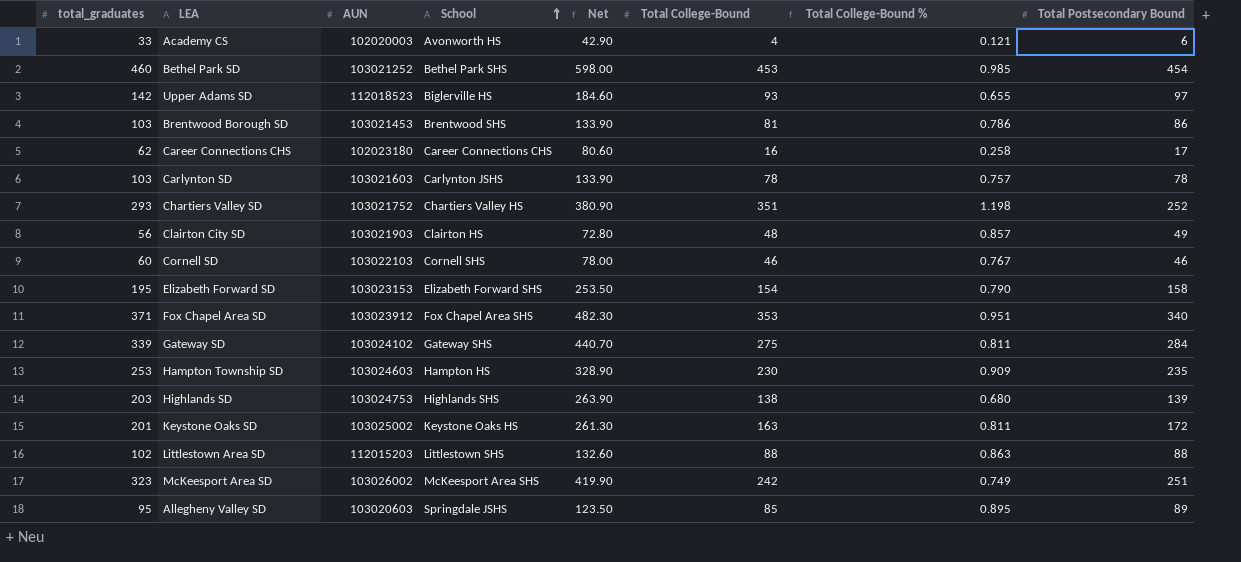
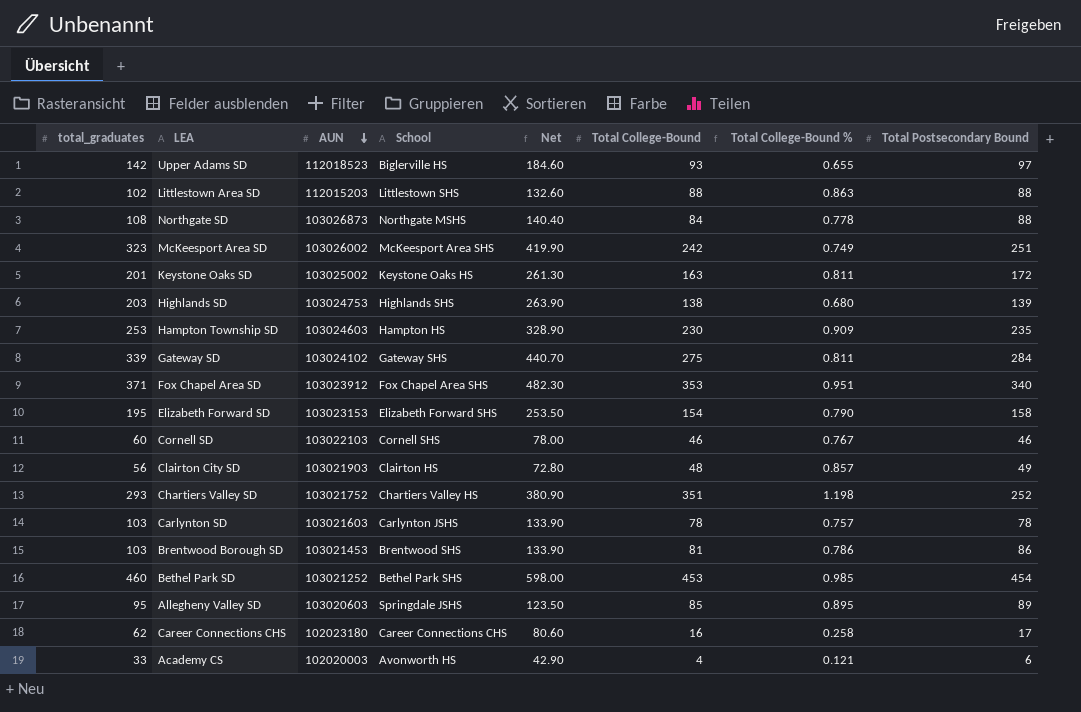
row order: School ascending -> AUN descending
row Northgate SD: none -> 108 | 103026873 | Northgate MSHS | 140.40 | 84 | 0.778 | 88

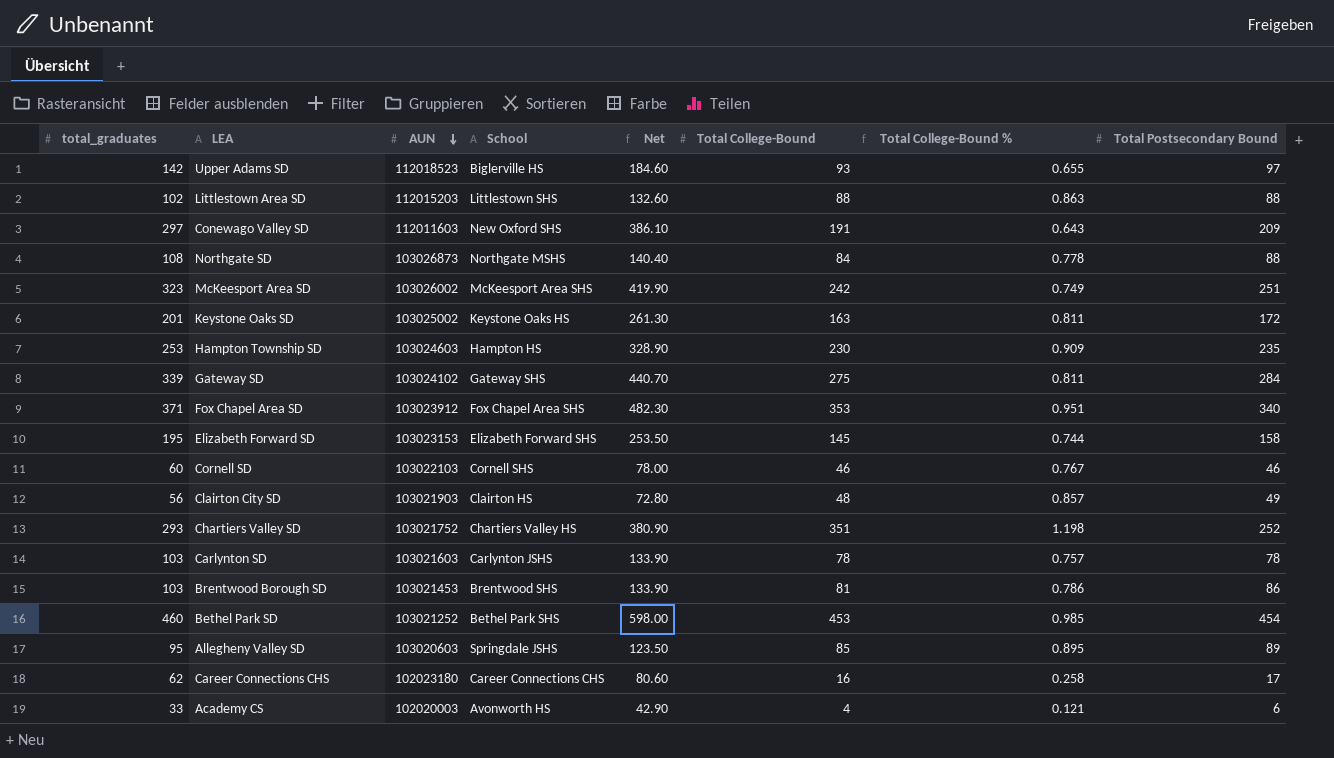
row Highlands SD: 203 | 103024753 | Highlands SHS | 263.90 | 138 | 0.680 | 139 -> none
row Conewago Valley SD: none -> 297 | 112011603 | New Oxford SHS | 386.10 | 191 | 0.643 | 209
Elizabeth Forward SD | Total College-Bound: 154 -> 145
Elizabeth Forward SD | Total College-Bound %: 0.790 -> 0.744

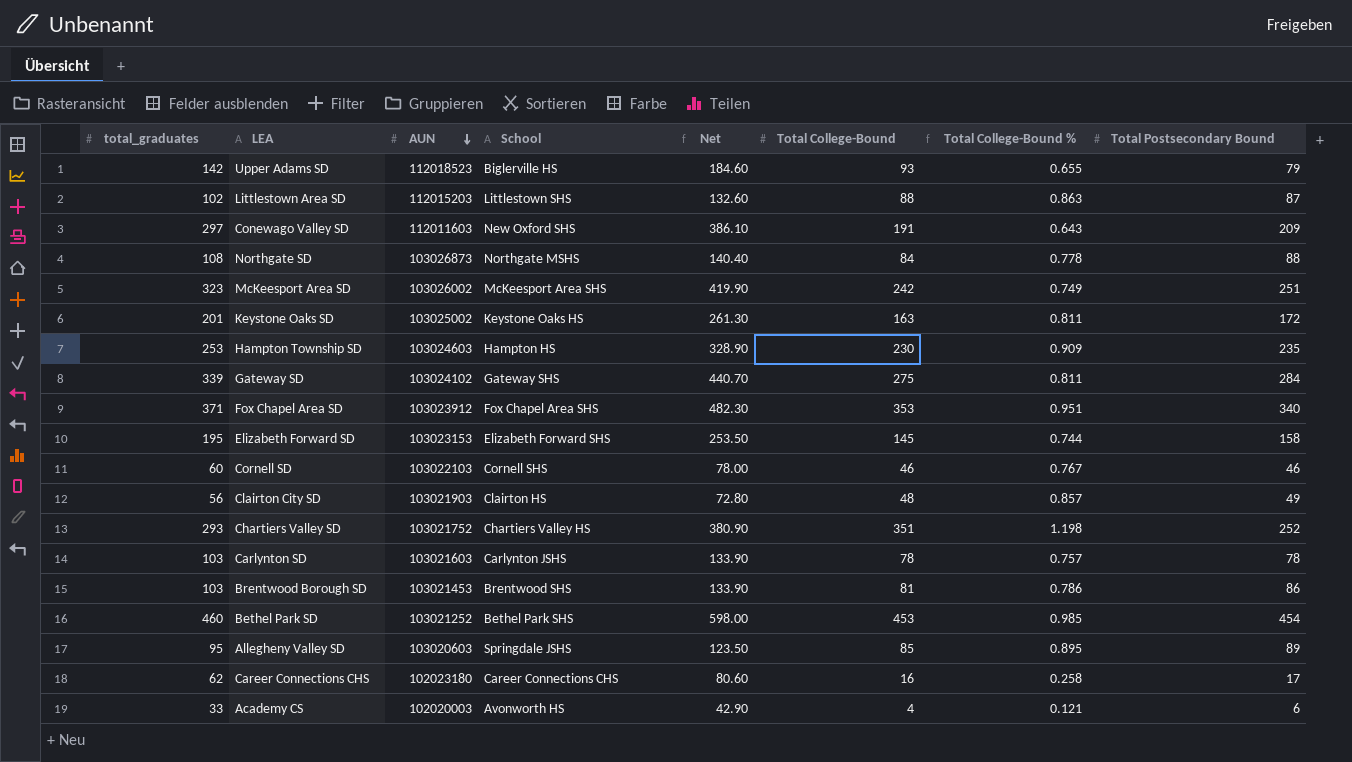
Upper Adams SD | Total Postsecondary Bound: 97 -> 79
Littlestown Area SD | Total Postsecondary Bound: 88 -> 87

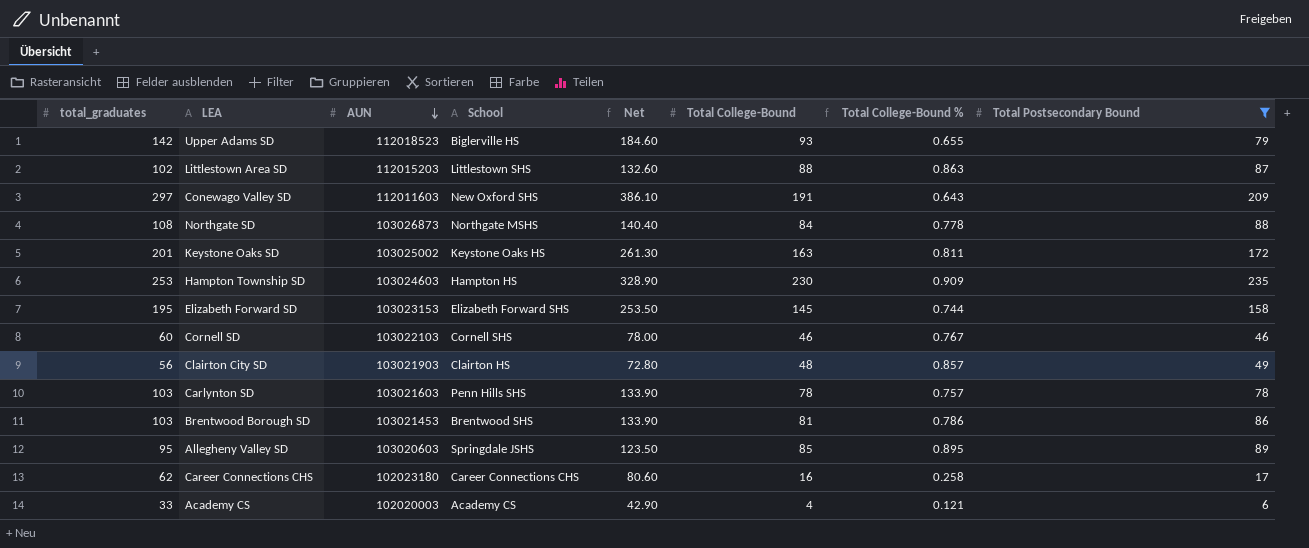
filter: none -> Total Postsecondary Bound <= 235
Carlynton SD | School: Carlynton JSHS -> Penn Hills SHS
Academy CS | School: Avonworth HS -> Academy CS

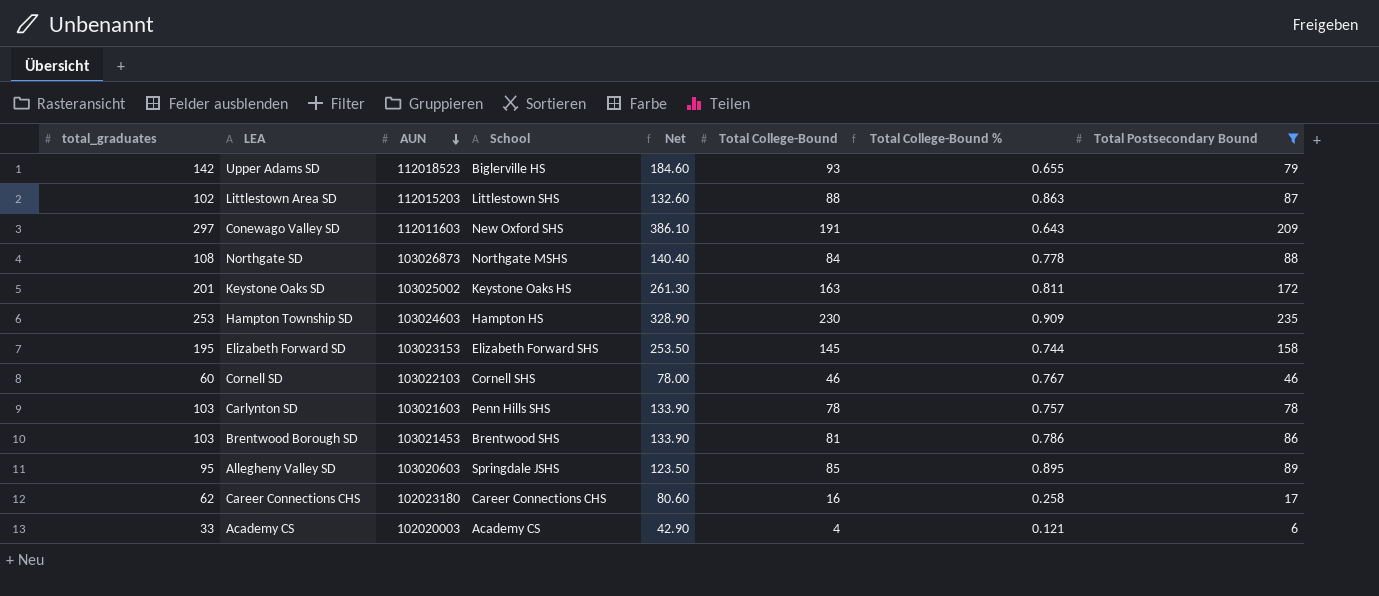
row Clairton City SD: 56 | 103021903 | Clairton HS | 72.80 | 48 | 0.857 | 49 -> none

